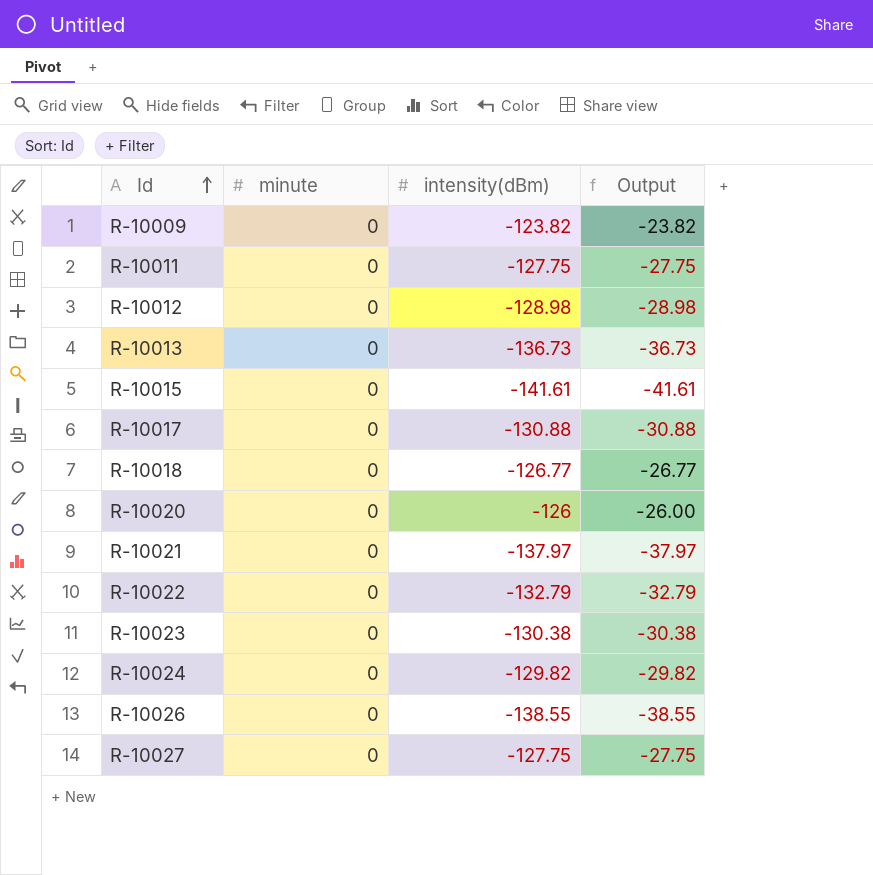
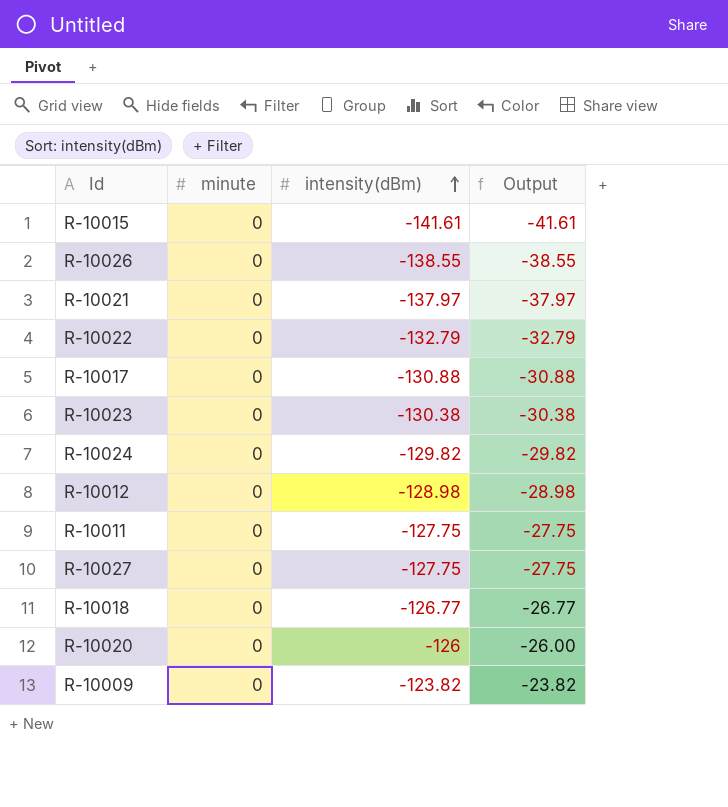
row order: Id ascending -> intensity(dBm) ascending
row R-10013: 0 | -136.73 | -36.73 -> none

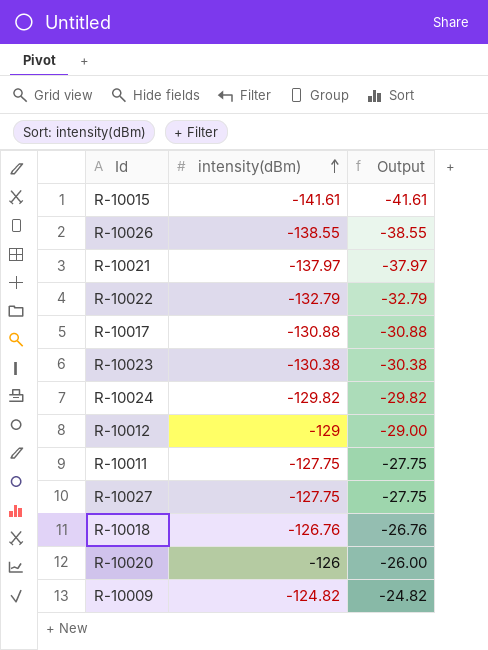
column minute | position: 2 -> none
R-10012 | intensity(dBm): -128.98 -> -129
R-10012 | Output: -28.98 -> -29.00
R-10018 | intensity(dBm): -126.77 -> -126.76
R-10018 | Output: -26.77 -> -26.76
R-10009 | intensity(dBm): -123.82 -> -124.82
R-10009 | Output: -23.82 -> -24.82

